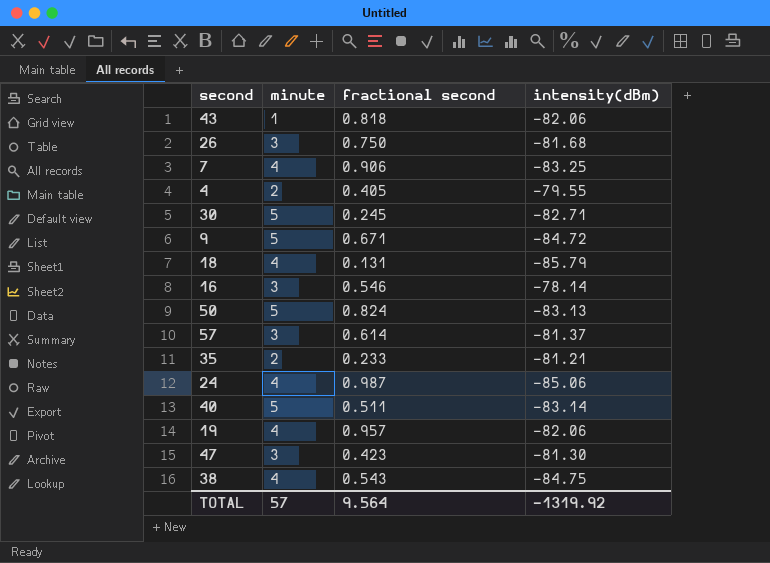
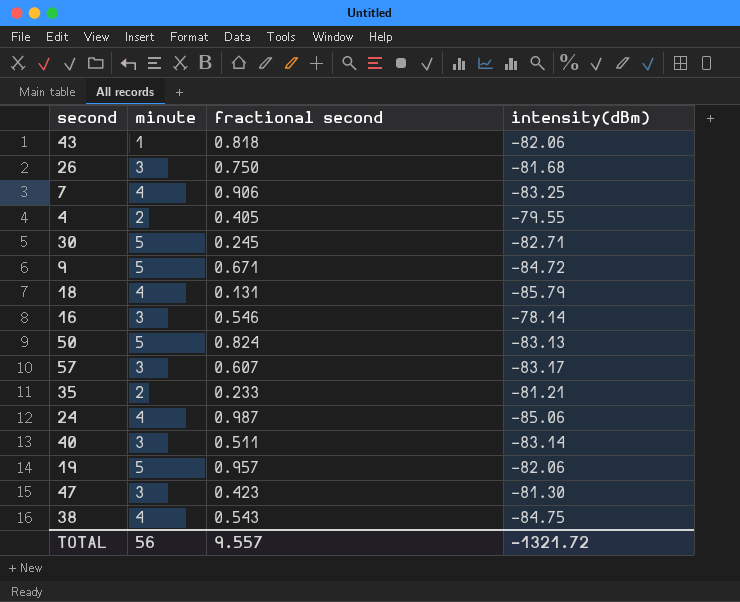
57 | fractional second: 0.614 -> 0.607
57 | intensity(dBm): -81.37 -> -83.17
40 | minute: 5 -> 3
19 | minute: 4 -> 5
TOTAL | minute: 57 -> 56
TOTAL | fractional second: 9.564 -> 9.557
TOTAL | intensity(dBm): -1319.92 -> -1321.72

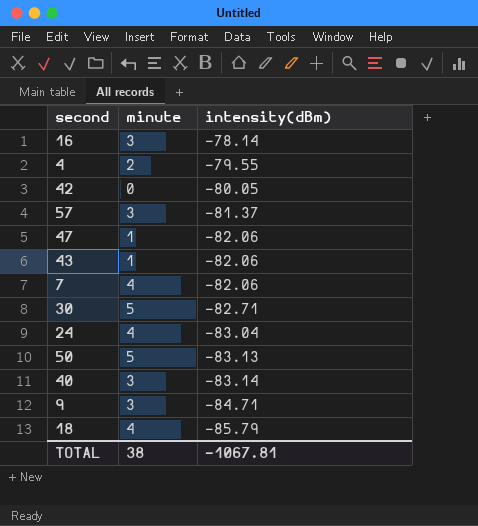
row order: none -> intensity(dBm) descending
column fractional second | position: 3 -> none
row 26: 3 | 0.750 | -81.68 -> none
row 35: 2 | 0.233 | -81.21 -> none
row 19: 5 | 0.957 | -82.06 -> none
row 38: 4 | 0.543 | -84.75 -> none
row 42: none -> 0 | -80.05
57 | intensity(dBm): -83.17 -> -81.37
47 | minute: 3 -> 1
47 | intensity(dBm): -81.30 -> -82.06
7 | intensity(dBm): -83.25 -> -82.06
24 | intensity(dBm): -85.06 -> -83.04
9 | minute: 5 -> 3
9 | intensity(dBm): -84.72 -> -84.71
TOTAL | minute: 56 -> 38
TOTAL | intensity(dBm): -1321.72 -> -1067.81

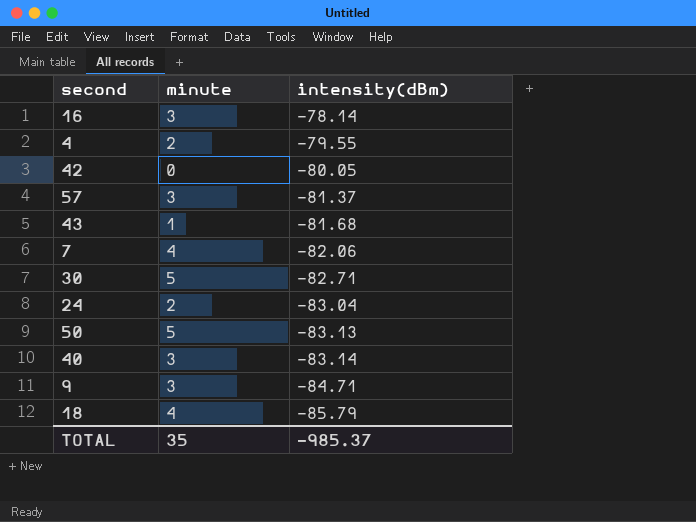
row 47: 1 | -82.06 -> none
43 | intensity(dBm): -82.06 -> -81.68
24 | minute: 4 -> 2
TOTAL | minute: 38 -> 35
TOTAL | intensity(dBm): -1067.81 -> -985.37

